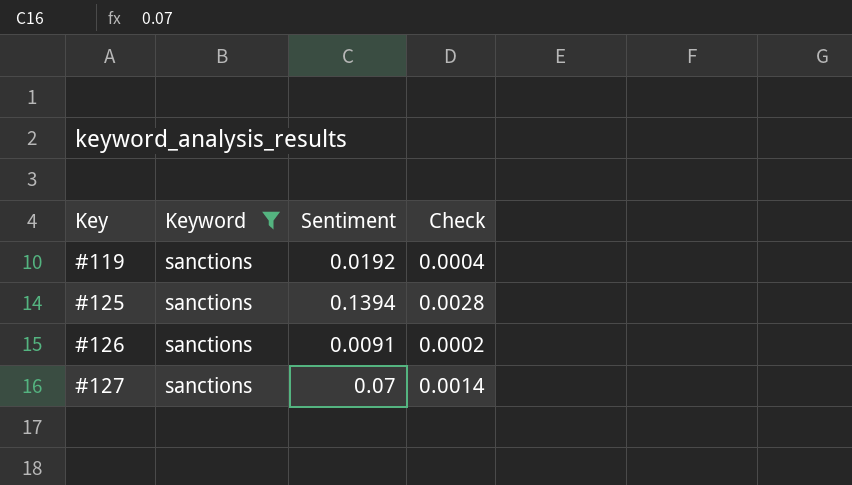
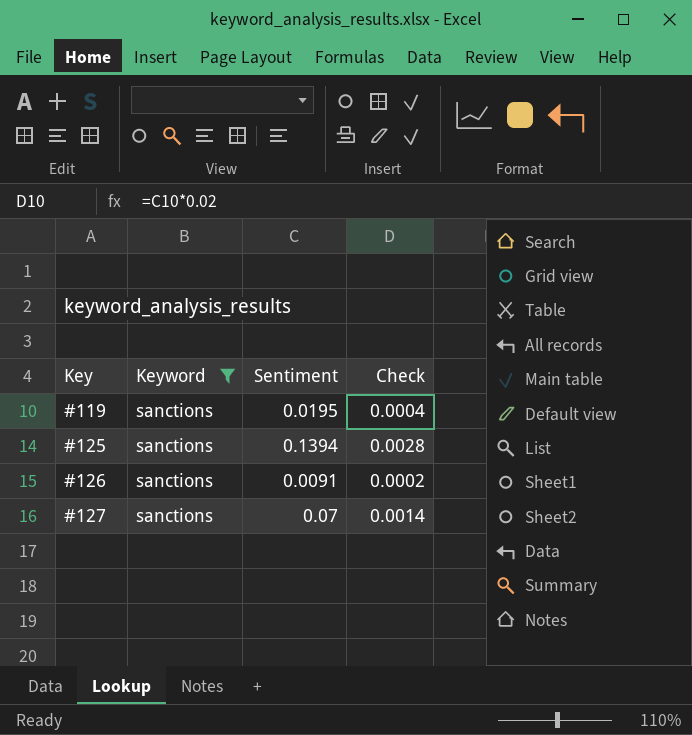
#119 | Sentiment: 0.0192 -> 0.0195

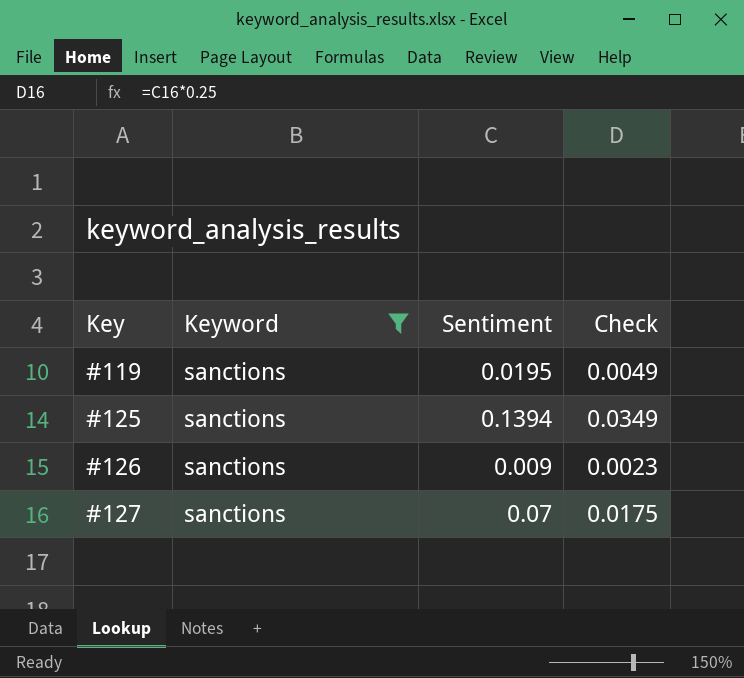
column Check | formula: [Sentiment] * 0.02 -> [Sentiment] * 0.25
#126 | Sentiment: 0.0091 -> 0.009

